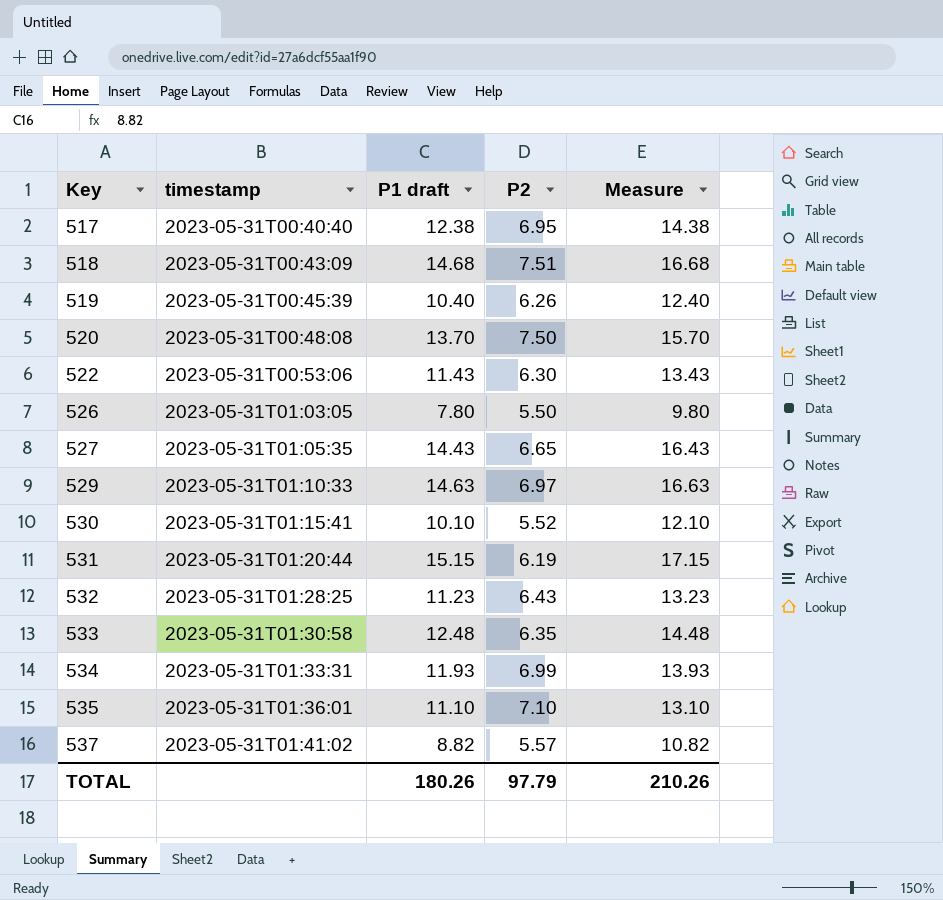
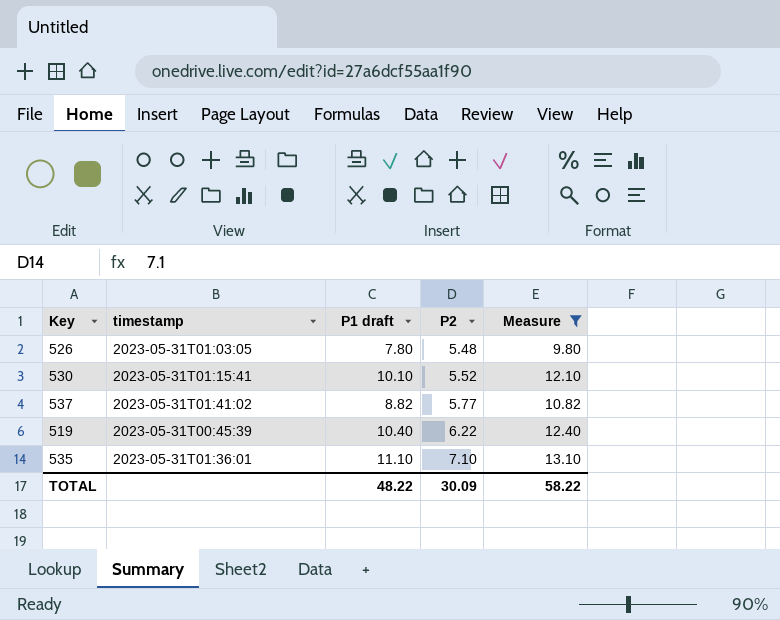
filter: none -> Measure <= 13.10
row order: Key ascending -> P2 ascending
526 | P2: 5.50 -> 5.48
537 | P2: 5.57 -> 5.77
519 | P2: 6.26 -> 6.22
TOTAL | P1 draft: 180.26 -> 48.22
TOTAL | P2: 97.79 -> 30.09
TOTAL | Measure: 210.26 -> 58.22

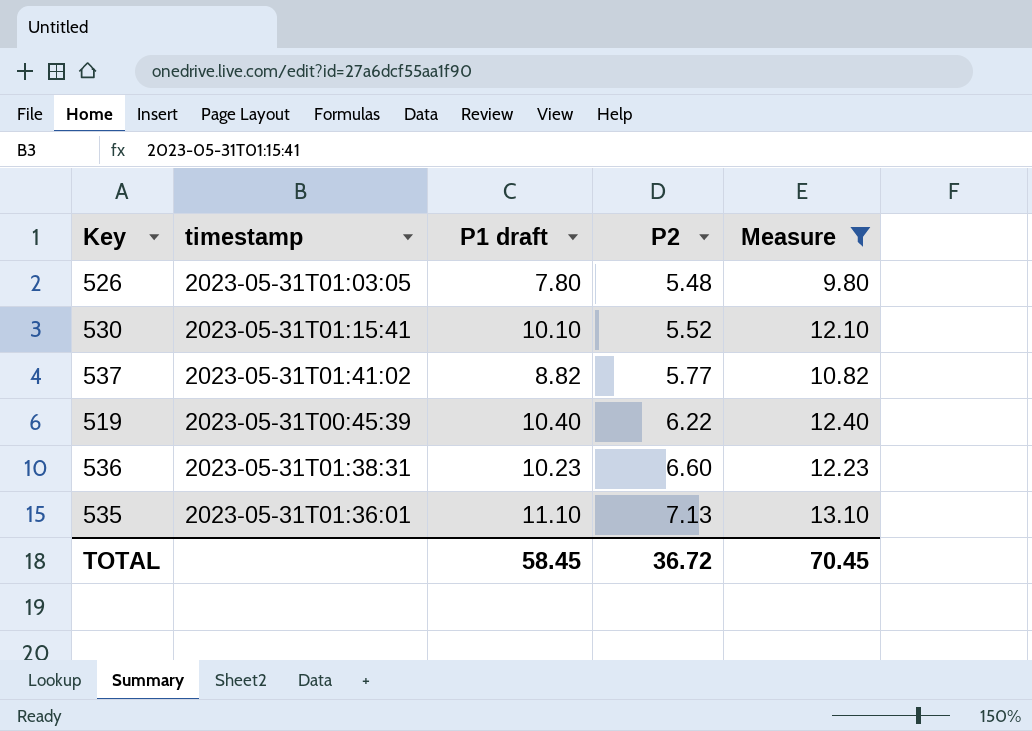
row 536: none -> 2023-05-31T01:38:31 | 10.23 | 6.60 | 12.23
535 | P2: 7.10 -> 7.13
TOTAL | P1 draft: 48.22 -> 58.45
TOTAL | P2: 30.09 -> 36.72
TOTAL | Measure: 58.22 -> 70.45

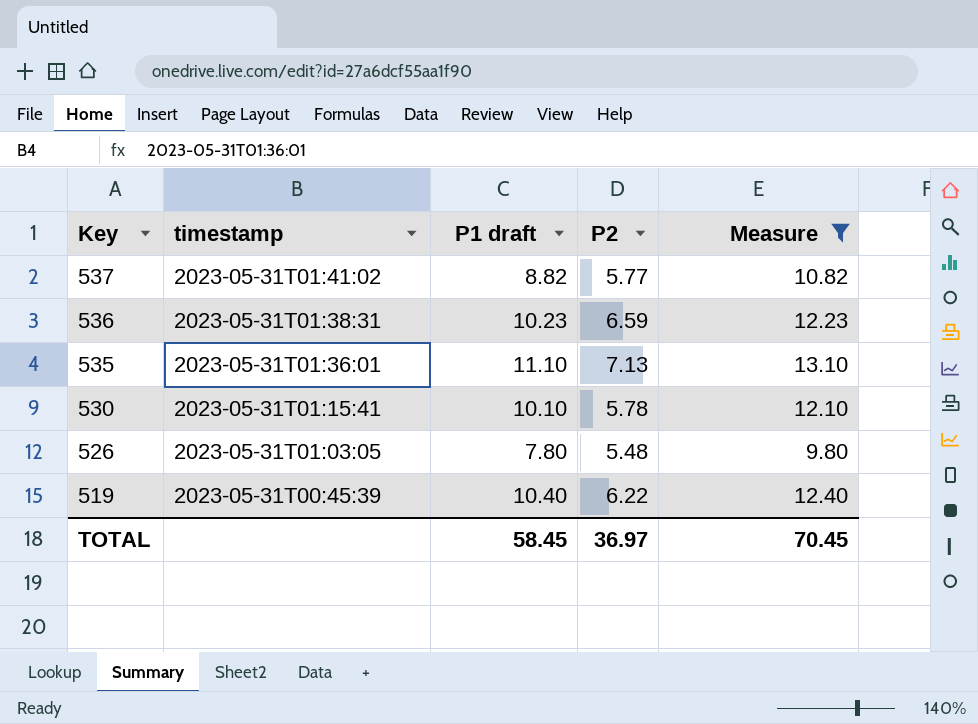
row order: P2 ascending -> Key descending
536 | P2: 6.60 -> 6.59
530 | P2: 5.52 -> 5.78
TOTAL | P2: 36.72 -> 36.97

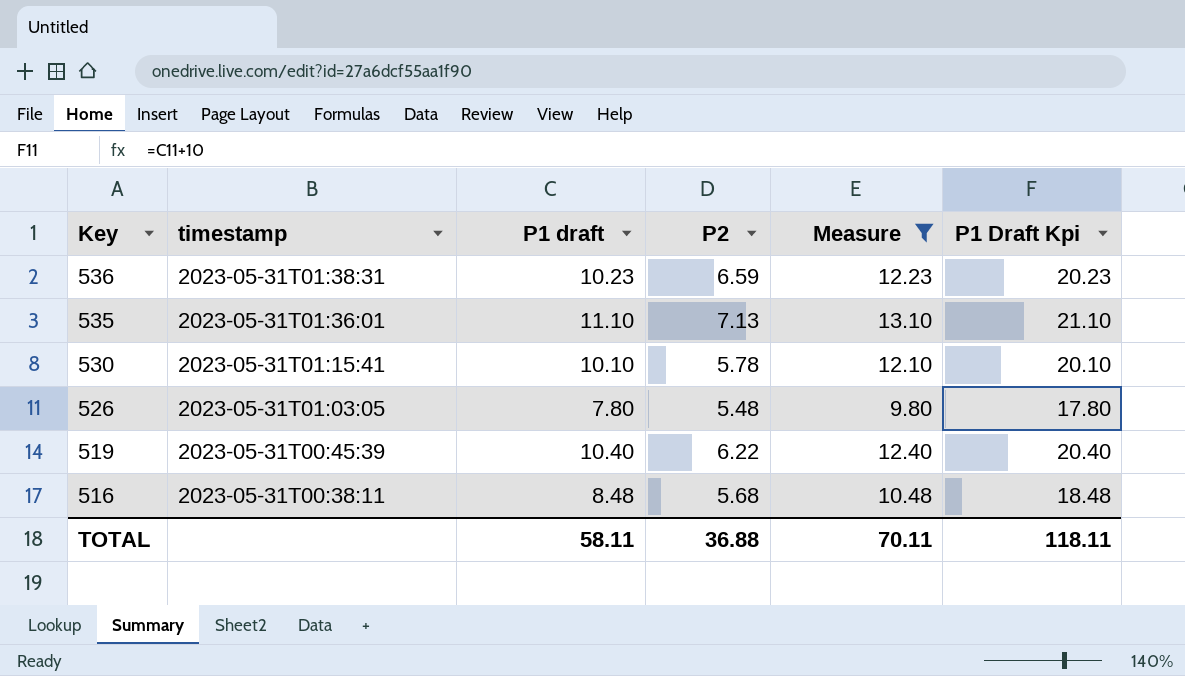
column P1 Draft Kpi | formula: none -> [P1 draft] + 10
row 537: 2023-05-31T01:41:02 | 8.82 | 5.77 | 10.82 -> none
row 516: none -> 2023-05-31T00:38:11 | 8.48 | 5.68 | 10.48 | 18.48
TOTAL | P1 draft: 58.45 -> 58.11
TOTAL | P2: 36.97 -> 36.88
TOTAL | Measure: 70.45 -> 70.11

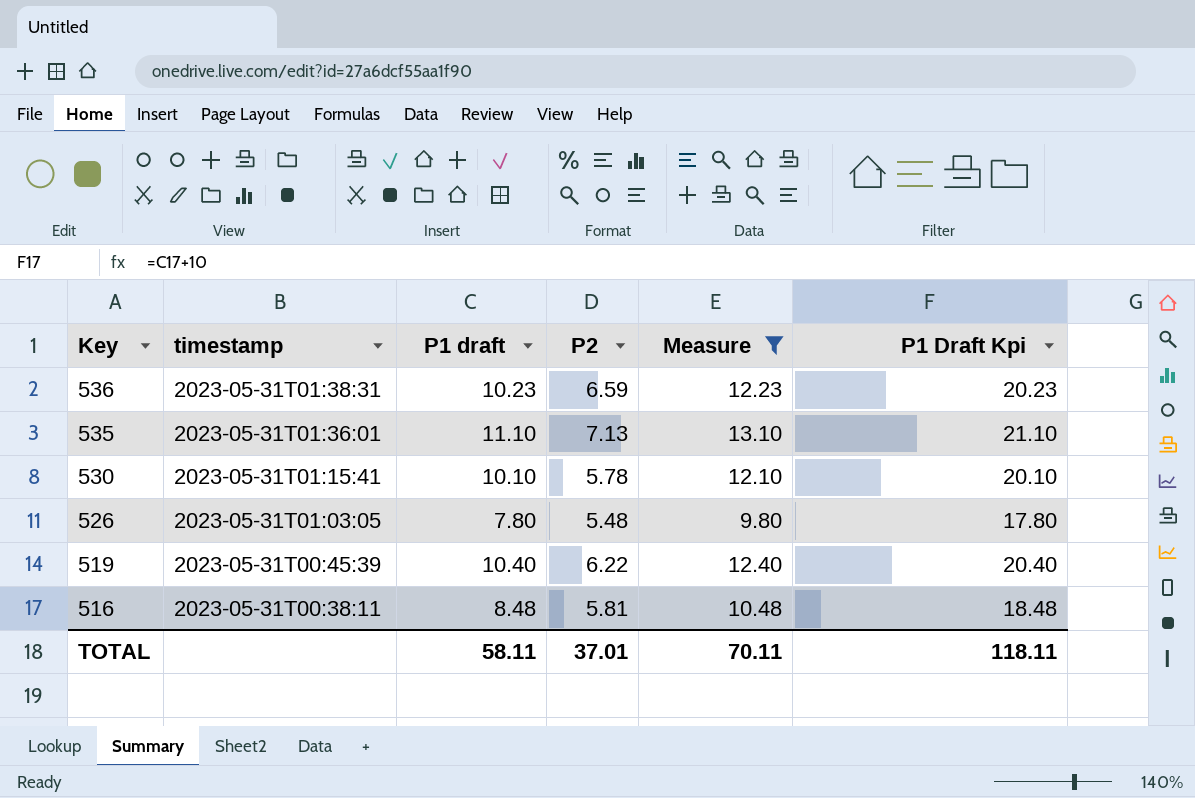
516 | P2: 5.68 -> 5.81
TOTAL | P2: 36.88 -> 37.01

